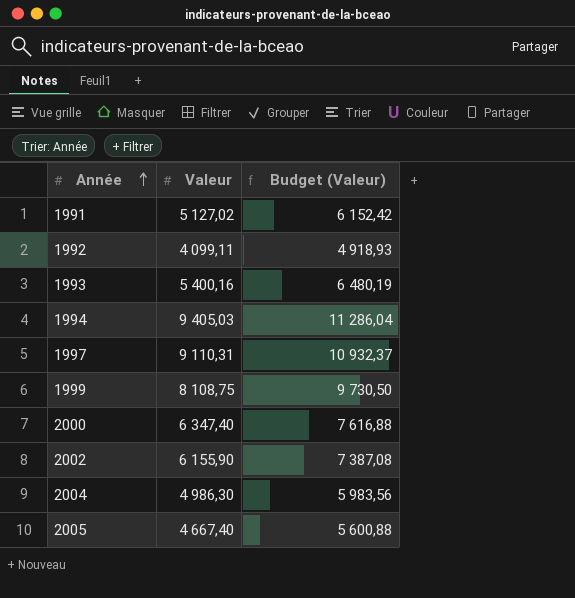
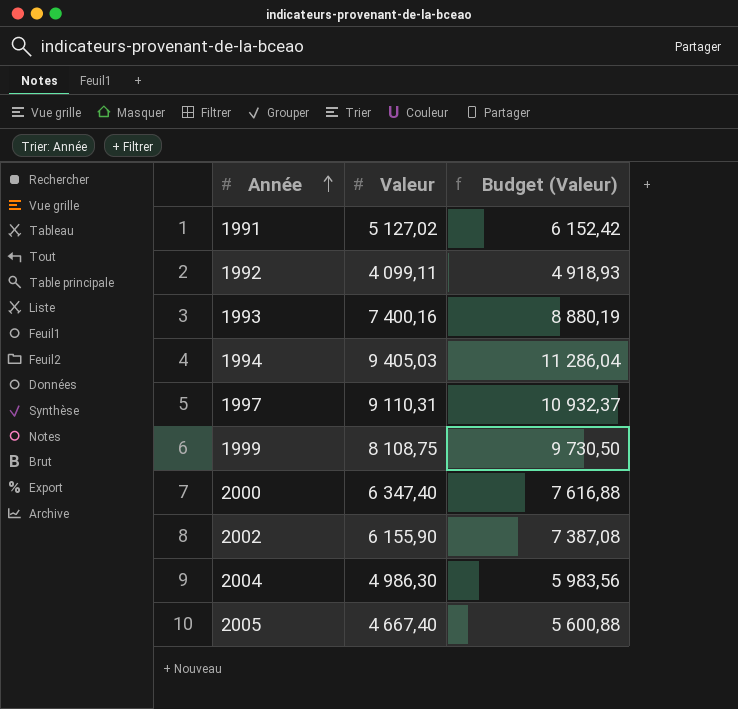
1993 | Valeur: 5 400,16 -> 7 400,16
1993 | Budget (Valeur): 6 480,19 -> 8 880,19

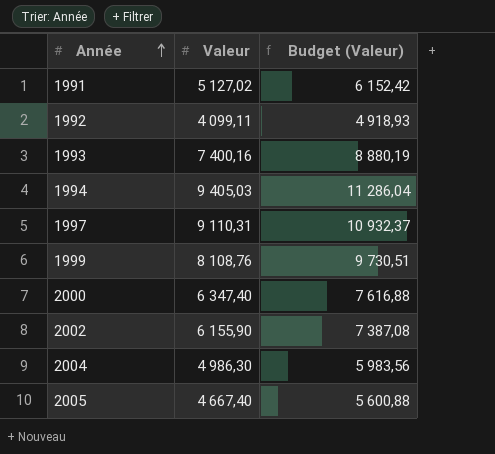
1999 | Valeur: 8 108,75 -> 8 108,76
1999 | Budget (Valeur): 9 730,50 -> 9 730,51

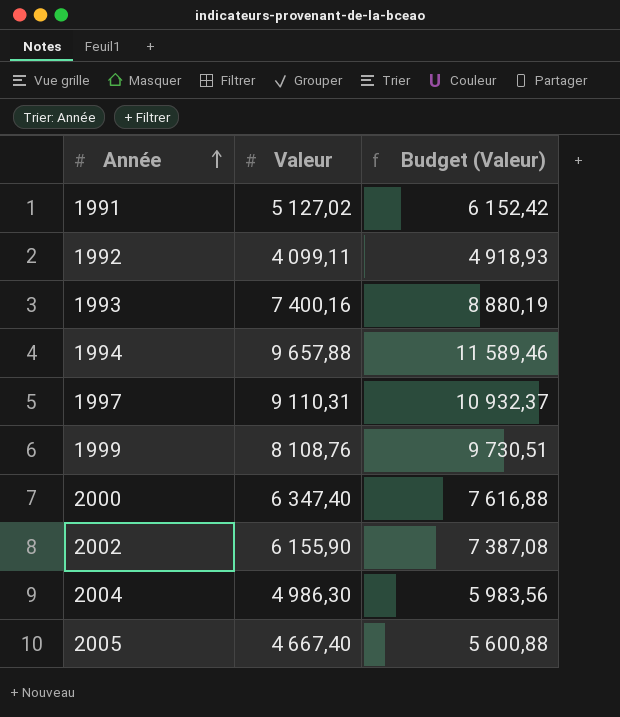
1994 | Valeur: 9 405,03 -> 9 657,88
1994 | Budget (Valeur): 11 286,04 -> 11 589,46

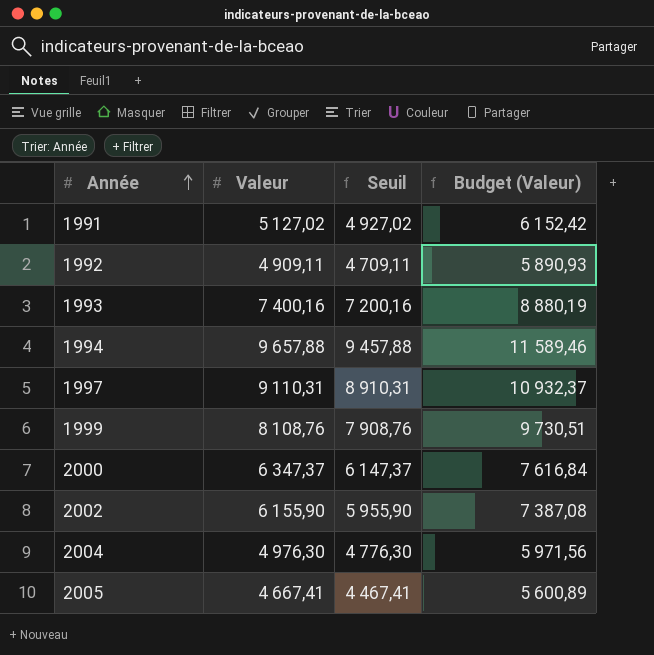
column Seuil | formula: none -> [Valeur] - 200
1992 | Valeur: 4 099,11 -> 4 909,11
1992 | Budget (Valeur): 4 918,93 -> 5 890,93
2000 | Valeur: 6 347,40 -> 6 347,37
2000 | Budget (Valeur): 7 616,88 -> 7 616,84
2004 | Valeur: 4 986,30 -> 4 976,30
2004 | Budget (Valeur): 5 983,56 -> 5 971,56
2005 | Valeur: 4 667,40 -> 4 667,41
2005 | Budget (Valeur): 5 600,88 -> 5 600,89

